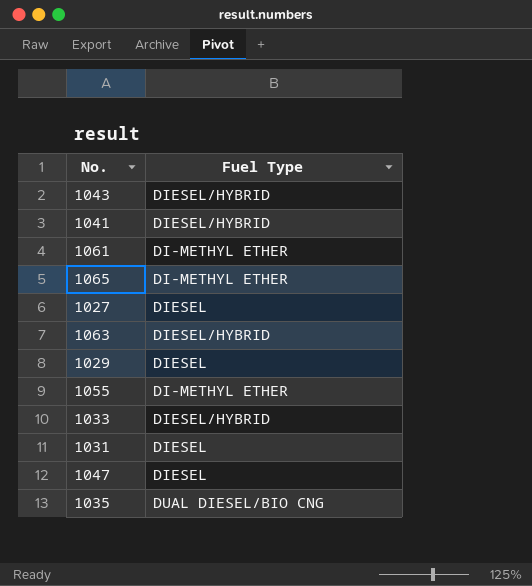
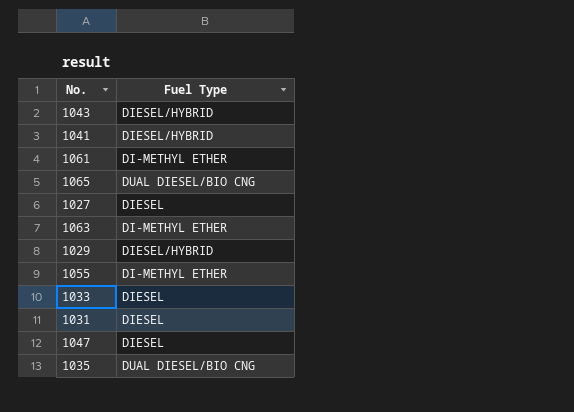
1065 | Fuel Type: DI-METHYL ETHER -> DUAL DIESEL/BIO CNG
1063 | Fuel Type: DIESEL/HYBRID -> DI-METHYL ETHER
1029 | Fuel Type: DIESEL -> DIESEL/HYBRID
1033 | Fuel Type: DIESEL/HYBRID -> DIESEL

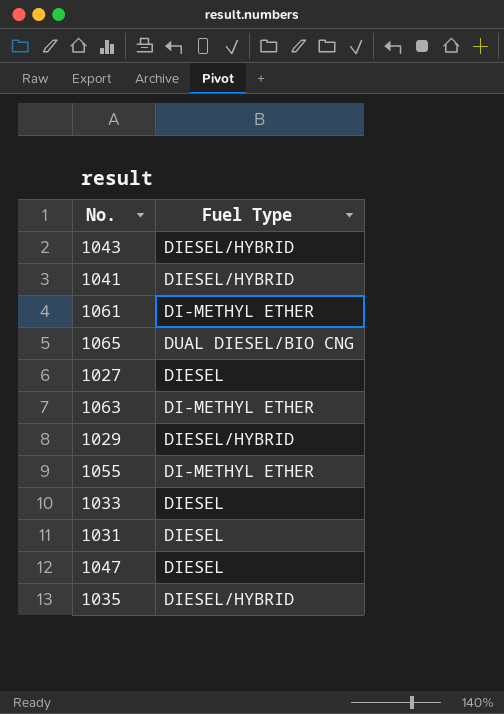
1035 | Fuel Type: DUAL DIESEL/BIO CNG -> DIESEL/HYBRID

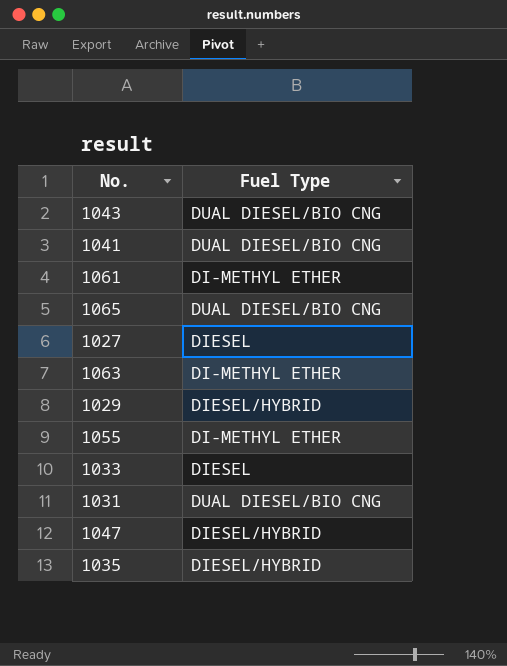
1043 | Fuel Type: DIESEL/HYBRID -> DUAL DIESEL/BIO CNG
1041 | Fuel Type: DIESEL/HYBRID -> DUAL DIESEL/BIO CNG
1031 | Fuel Type: DIESEL -> DUAL DIESEL/BIO CNG
1047 | Fuel Type: DIESEL -> DIESEL/HYBRID

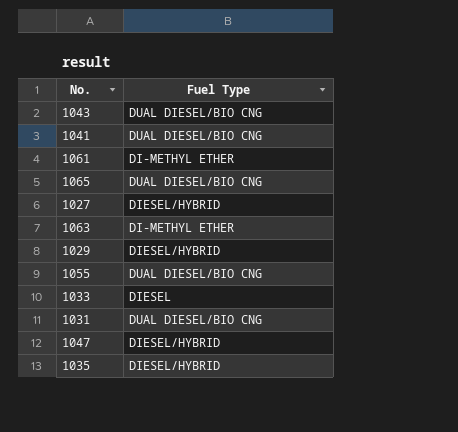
1027 | Fuel Type: DIESEL -> DIESEL/HYBRID
1055 | Fuel Type: DI-METHYL ETHER -> DUAL DIESEL/BIO CNG

